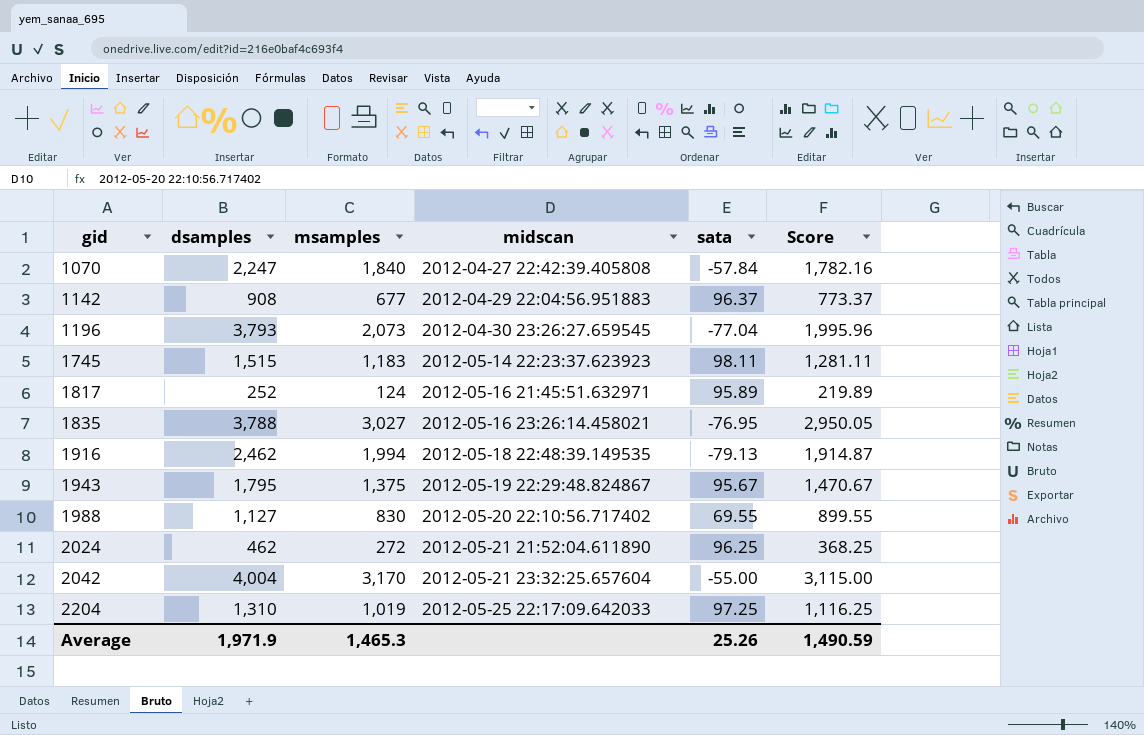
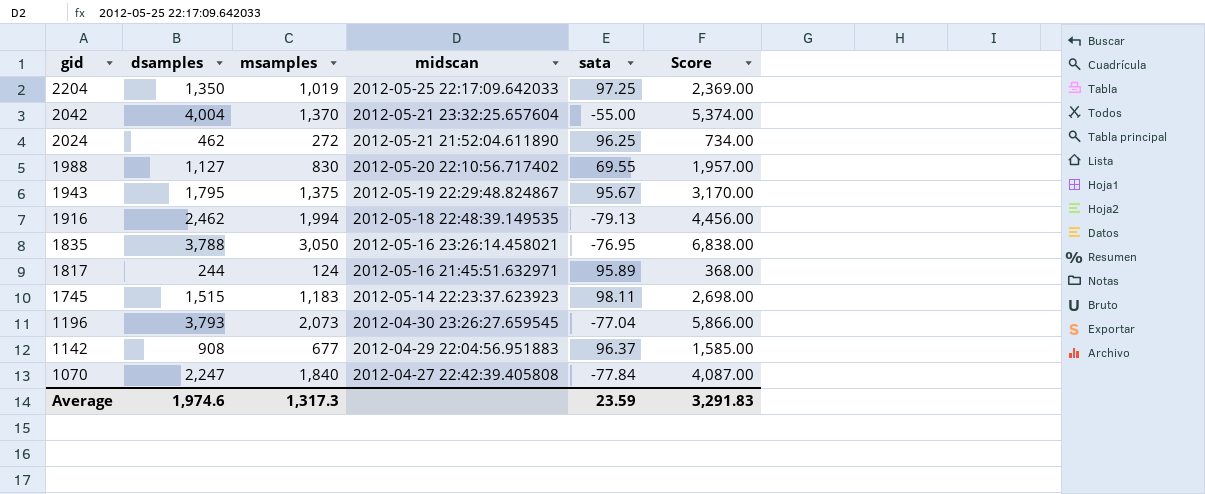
row order: gid ascending -> gid descending
column Score | formula: [msamples] + [sata] -> [dsamples] + [msamples]
2204 | dsamples: 1,310 -> 1,350
2042 | msamples: 3,170 -> 1,370
1835 | msamples: 3,027 -> 3,050
1817 | dsamples: 252 -> 244
1070 | sata: -57.84 -> -77.84
Average | dsamples: 1,971.9 -> 1,974.6
Average | msamples: 1,465.3 -> 1,317.3
Average | sata: 25.26 -> 23.59
Average | Score: 1,490.59 -> 3,291.83

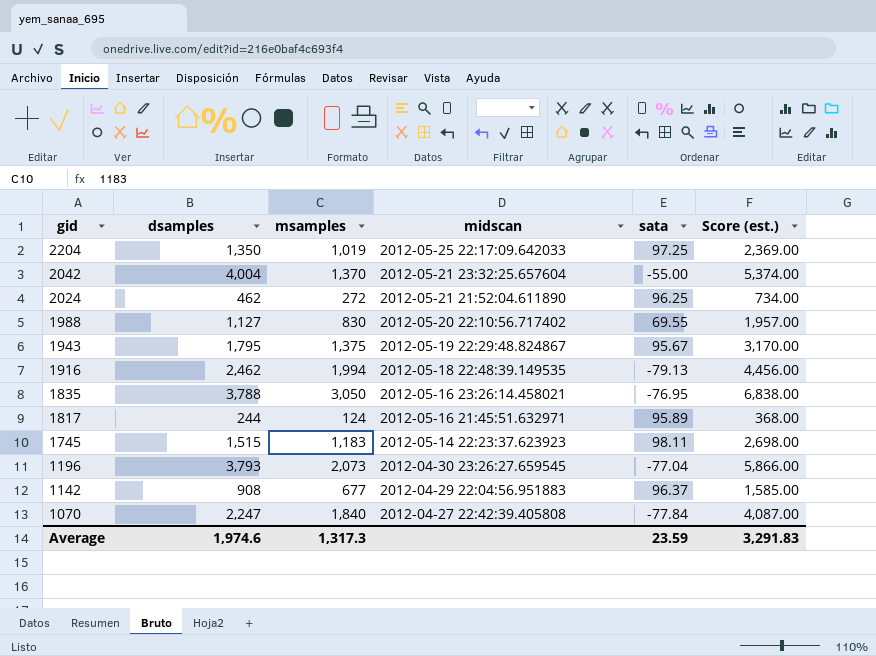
column name: Score -> Score (est.)

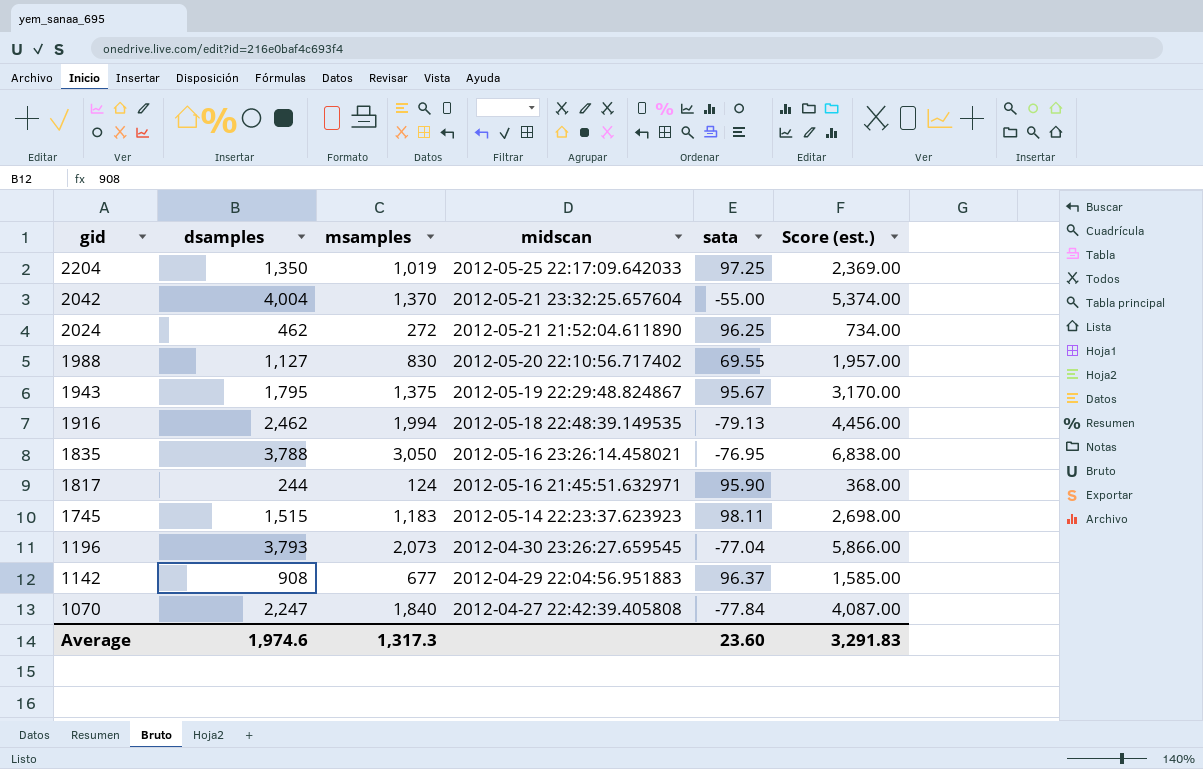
1817 | sata: 95.89 -> 95.90
Average | sata: 23.59 -> 23.60

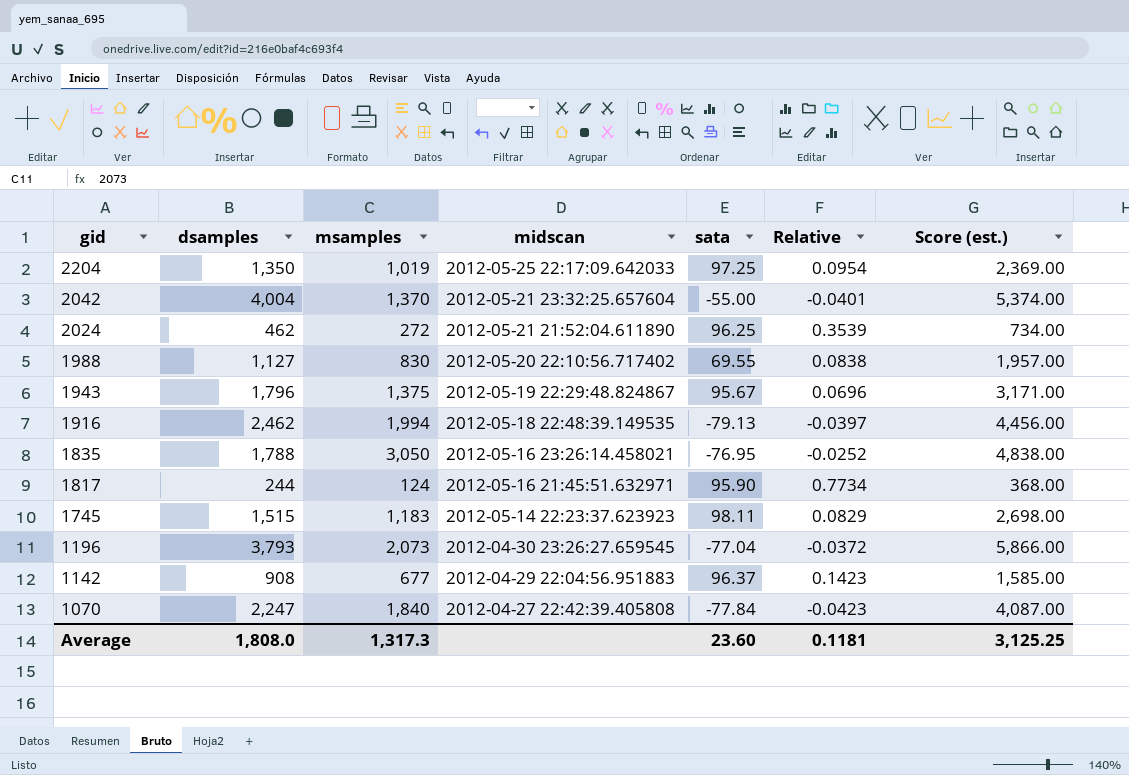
column Relative | formula: none -> [sata] / [msamples]
1943 | dsamples: 1,795 -> 1,796
1943 | Score (est.): 3,170.00 -> 3,171.00
1835 | dsamples: 3,788 -> 1,788
1835 | Score (est.): 6,838.00 -> 4,838.00
Average | dsamples: 1,974.6 -> 1,808.0
Average | Score (est.): 3,291.83 -> 3,125.25

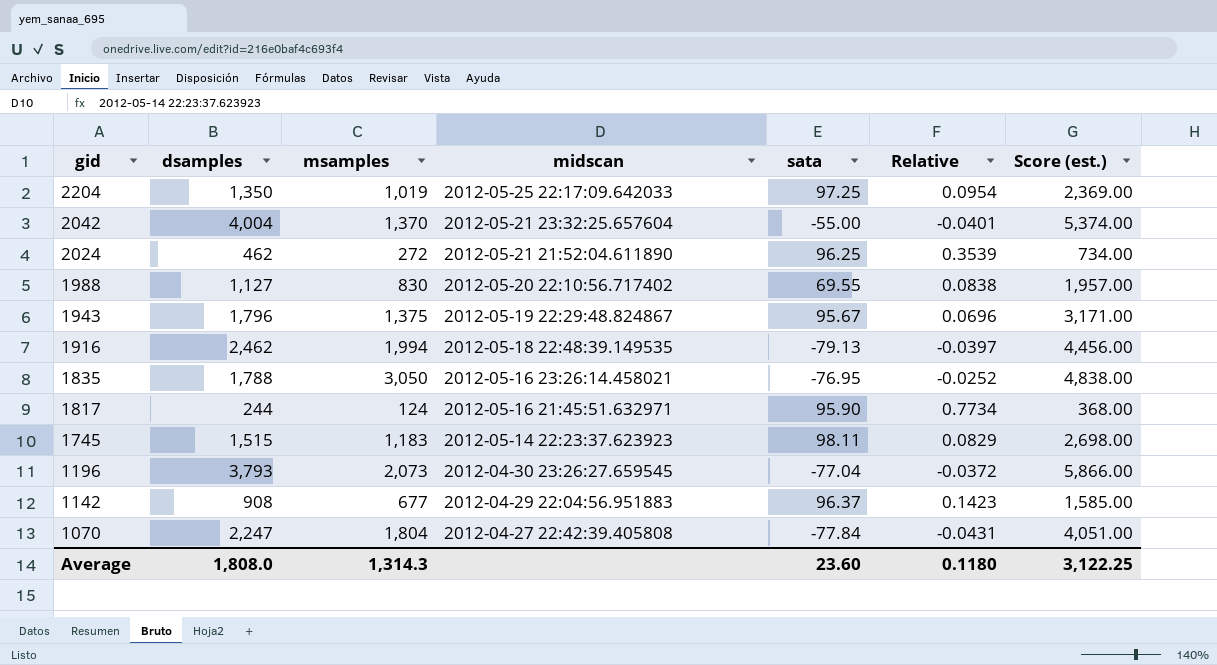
1070 | msamples: 1,840 -> 1,804
1070 | Relative: -0.0423 -> -0.0431
1070 | Score (est.): 4,087.00 -> 4,051.00
Average | msamples: 1,317.3 -> 1,314.3
Average | Relative: 0.1181 -> 0.1180
Average | Score (est.): 3,125.25 -> 3,122.25

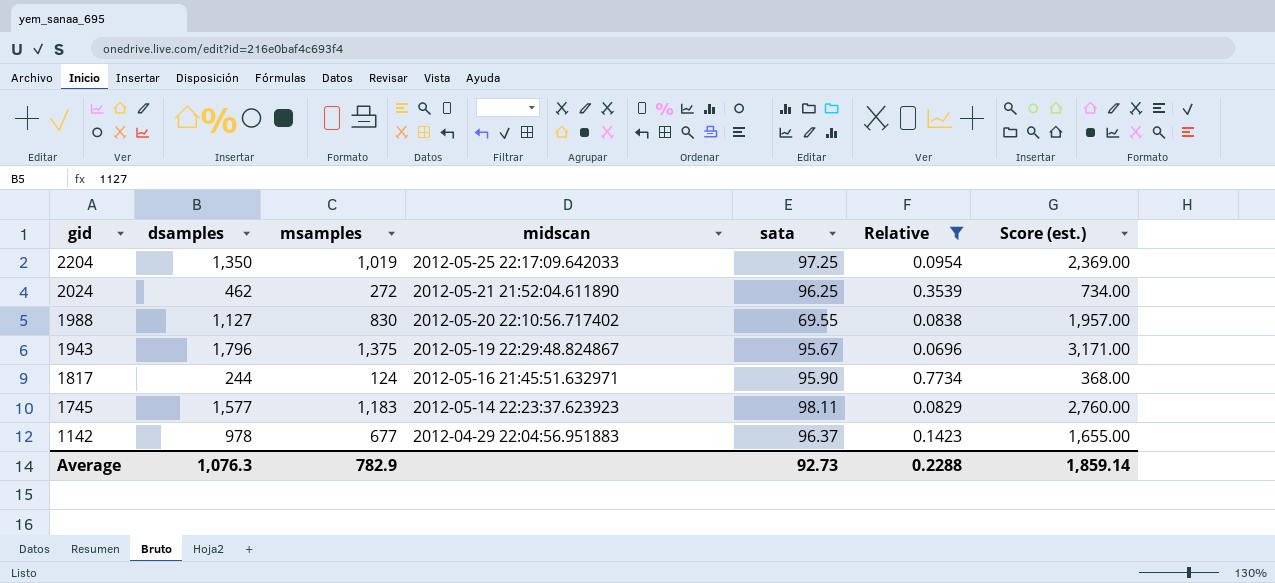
filter: none -> Relative >= 0.0696
1745 | dsamples: 1,515 -> 1,577
1745 | Score (est.): 2,698.00 -> 2,760.00
1142 | dsamples: 908 -> 978
1142 | Score (est.): 1,585.00 -> 1,655.00
Average | dsamples: 1,808.0 -> 1,076.3
Average | msamples: 1,314.3 -> 782.9
Average | sata: 23.60 -> 92.73
Average | Relative: 0.1180 -> 0.2288
Average | Score (est.): 3,122.25 -> 1,859.14

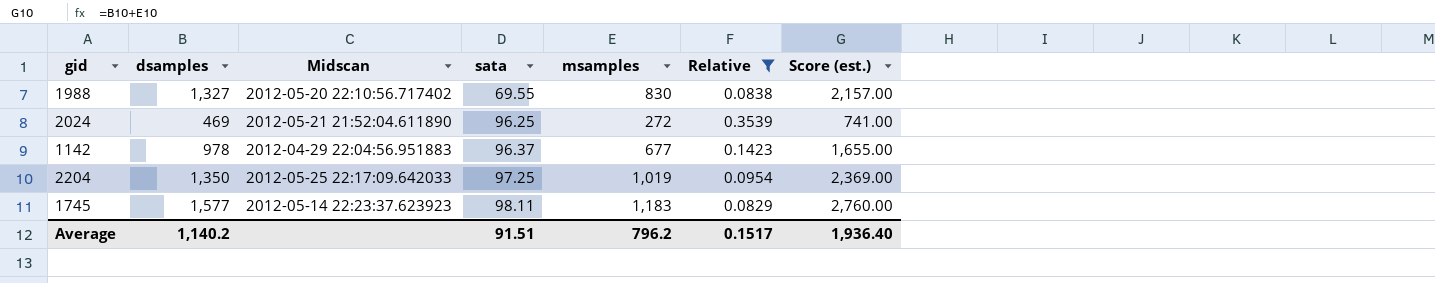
row order: gid descending -> sata ascending
column name: midscan -> Midscan
column msamples | position: 3 -> 5
row 1943: 1,796 | 1,375 | 2012-05-19 22:29:48.824867 | 95.67 | 0.0696 | 3,171.00 -> none
row 1817: 244 | 124 | 2012-05-16 21:45:51.632971 | 95.90 | 0.7734 | 368.00 -> none
1988 | dsamples: 1,127 -> 1,327
1988 | Score (est.): 1,957.00 -> 2,157.00
2024 | dsamples: 462 -> 469
2024 | Score (est.): 734.00 -> 741.00
Average | dsamples: 1,076.3 -> 1,140.2
Average | sata: 92.73 -> 91.51
Average | msamples: 782.9 -> 796.2
Average | Relative: 0.2288 -> 0.1517
Average | Score (est.): 1,859.14 -> 1,936.40

